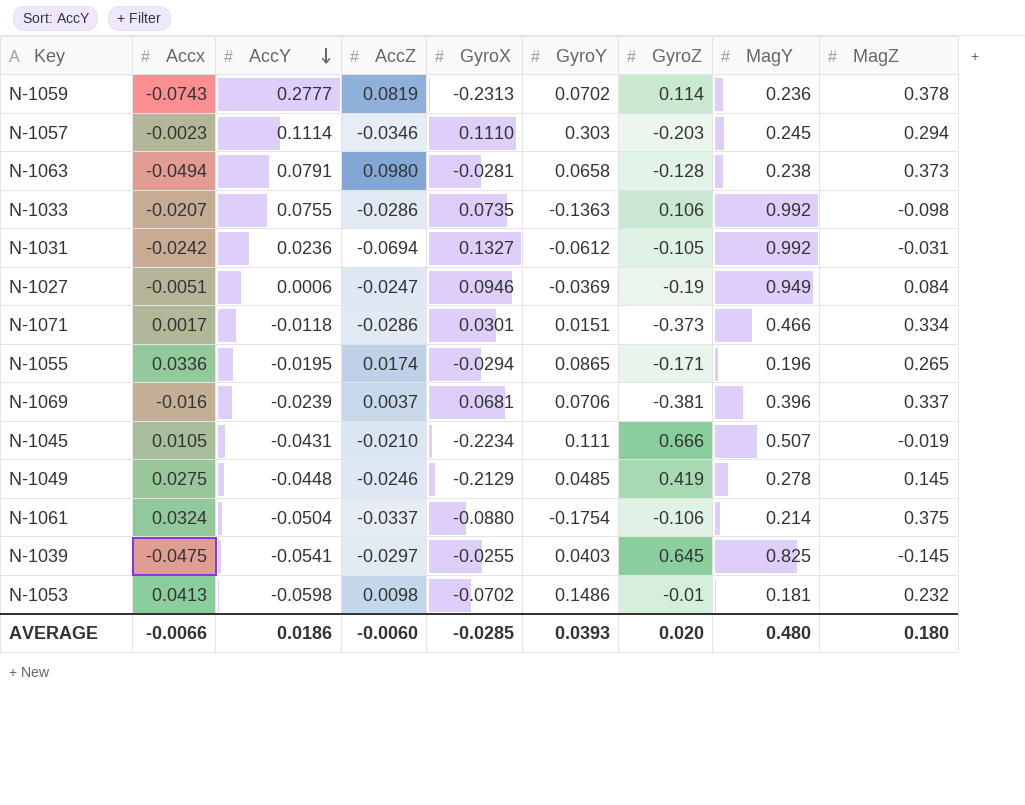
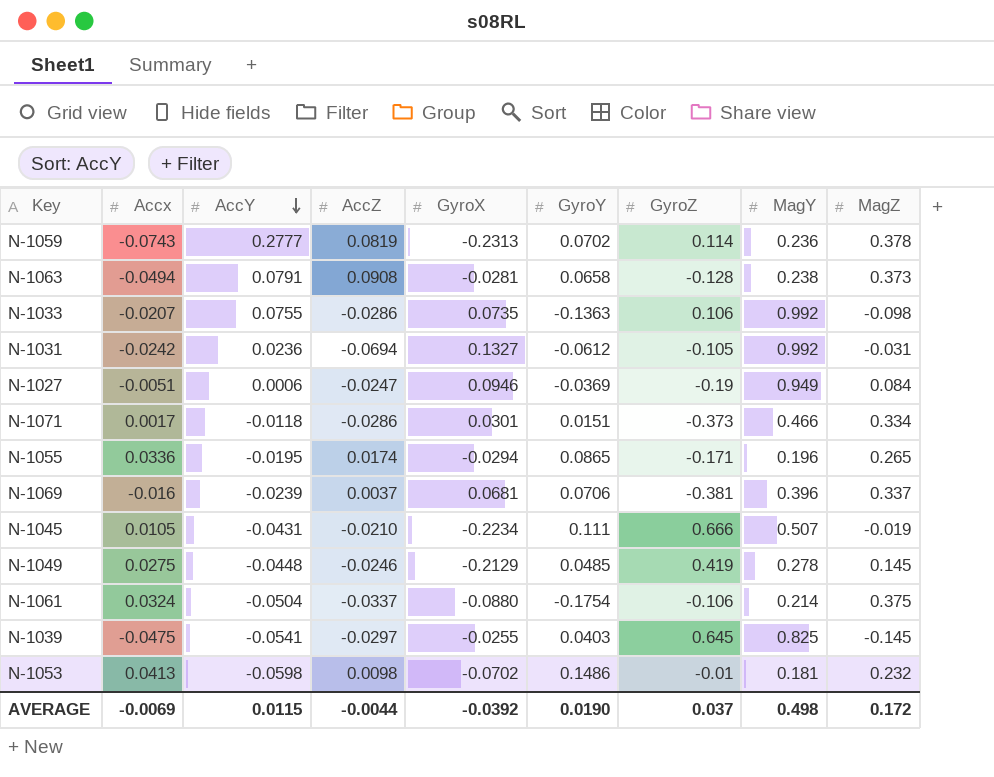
row N-1057: -0.0023 | 0.1114 | -0.0346 | 0.1110 | 0.303 | -0.203 | 0.245 | 0.294 -> none
N-1063 | AccZ: 0.0980 -> 0.0908
AVERAGE | Accx: -0.0066 -> -0.0069
AVERAGE | AccY: 0.0186 -> 0.0115
AVERAGE | AccZ: -0.0060 -> -0.0044
AVERAGE | GyroX: -0.0285 -> -0.0392
AVERAGE | GyroY: 0.0393 -> 0.0190
AVERAGE | GyroZ: 0.020 -> 0.037
AVERAGE | MagY: 0.480 -> 0.498
AVERAGE | MagZ: 0.180 -> 0.172

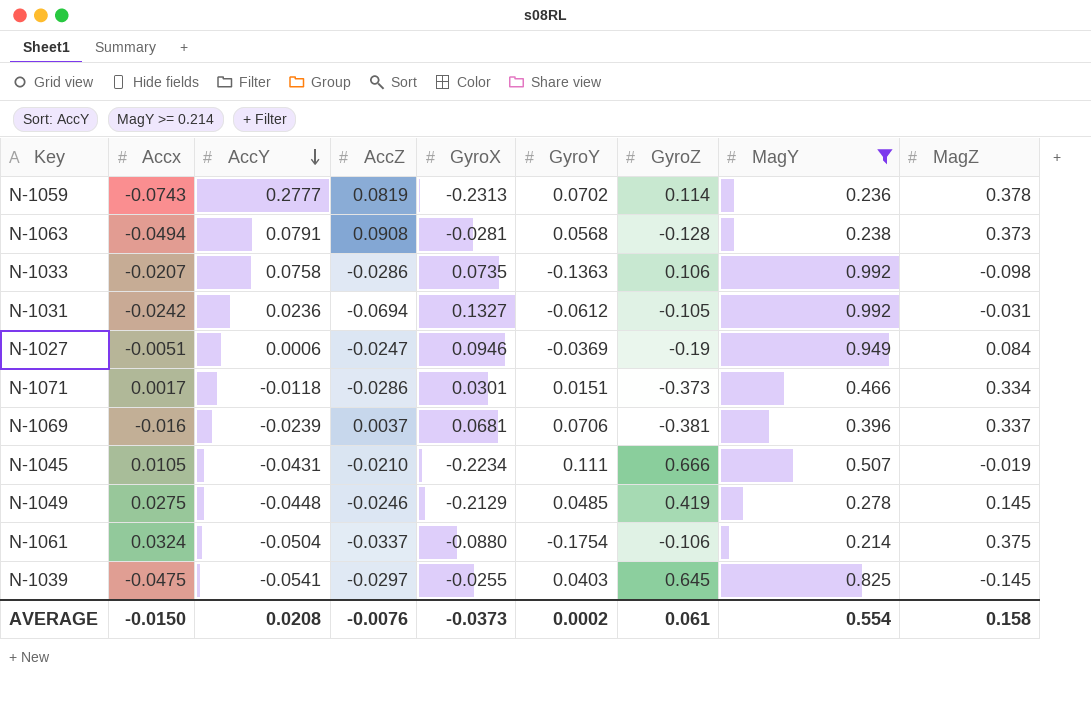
filter: none -> MagY >= 0.214
N-1063 | GyroY: 0.0658 -> 0.0568
N-1033 | AccY: 0.0755 -> 0.0758
AVERAGE | Accx: -0.0069 -> -0.0150
AVERAGE | AccY: 0.0115 -> 0.0208
AVERAGE | AccZ: -0.0044 -> -0.0076
AVERAGE | GyroX: -0.0392 -> -0.0373
AVERAGE | GyroY: 0.0190 -> 0.0002
AVERAGE | GyroZ: 0.037 -> 0.061
AVERAGE | MagY: 0.498 -> 0.554
AVERAGE | MagZ: 0.172 -> 0.158

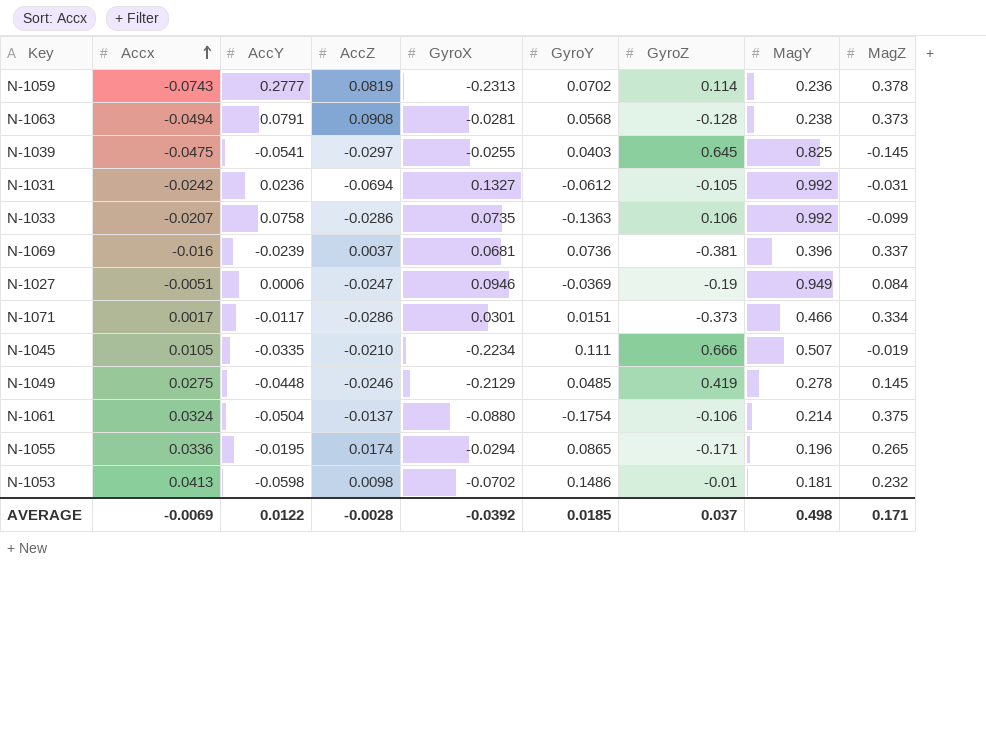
filter: MagY >= 0.214 -> none
row order: AccY descending -> Accx ascending
N-1033 | MagZ: -0.098 -> -0.099
N-1069 | GyroY: 0.0706 -> 0.0736
N-1071 | AccY: -0.0118 -> -0.0117
N-1045 | AccY: -0.0431 -> -0.0335
N-1061 | AccZ: -0.0337 -> -0.0137
AVERAGE | Accx: -0.0150 -> -0.0069
AVERAGE | AccY: 0.0208 -> 0.0122
AVERAGE | AccZ: -0.0076 -> -0.0028
AVERAGE | GyroX: -0.0373 -> -0.0392
AVERAGE | GyroY: 0.0002 -> 0.0185
AVERAGE | GyroZ: 0.061 -> 0.037
AVERAGE | MagY: 0.554 -> 0.498
AVERAGE | MagZ: 0.158 -> 0.171

